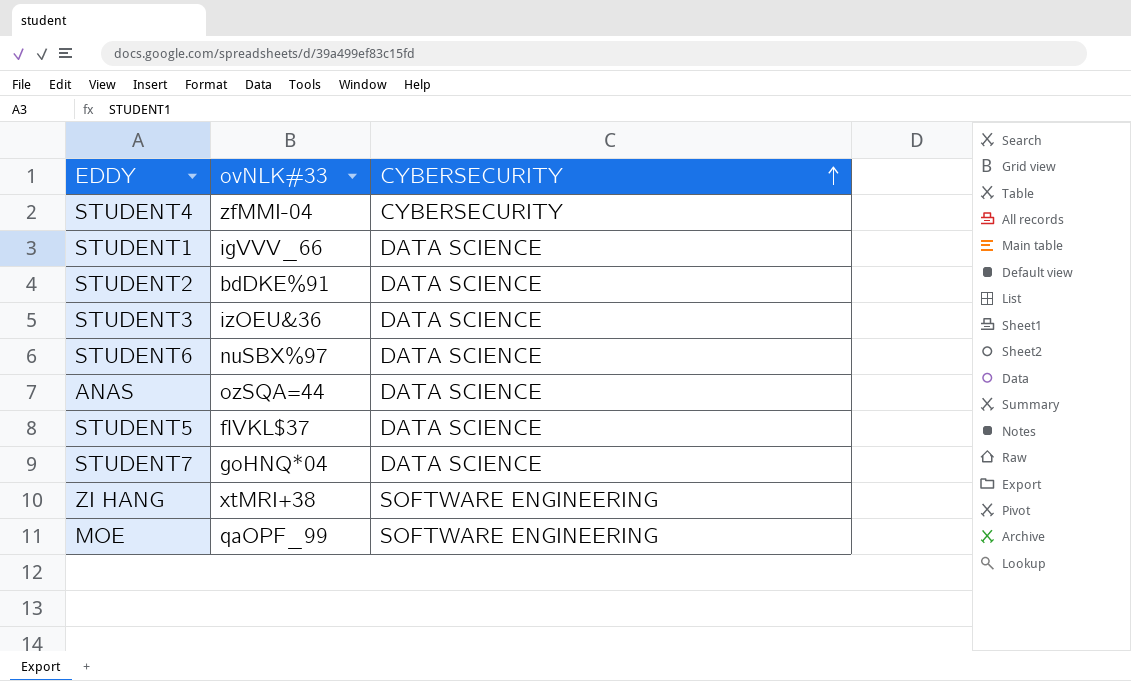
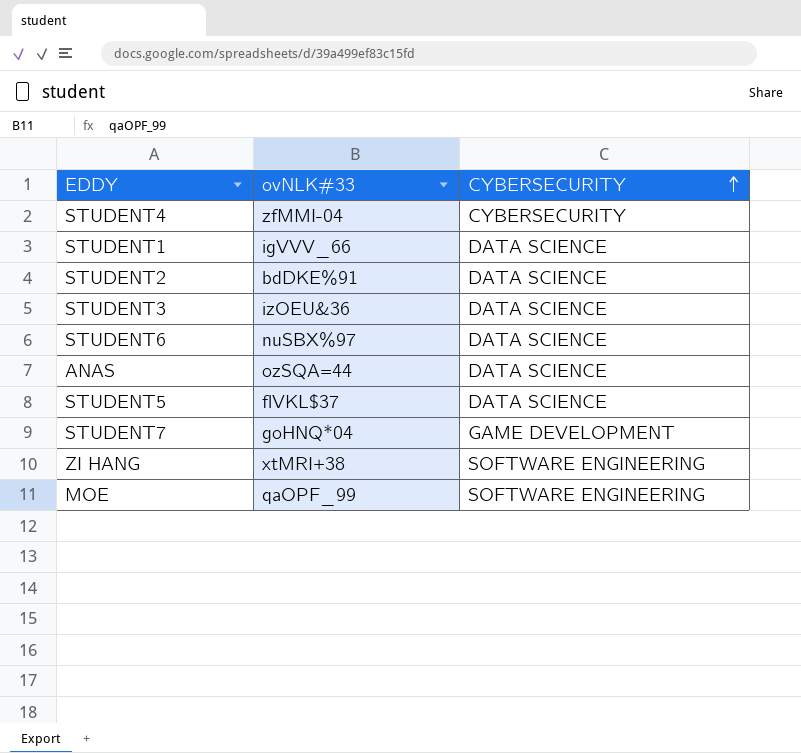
STUDENT7 | CYBERSECURITY: DATA SCIENCE -> GAME DEVELOPMENT

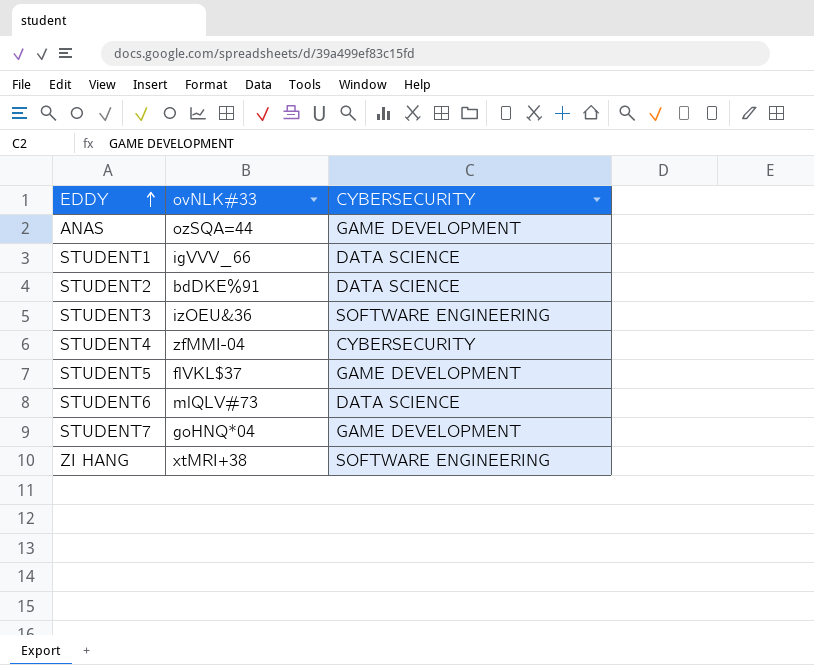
row order: CYBERSECURITY ascending -> EDDY ascending
row MOE: qaOPF_99 | SOFTWARE ENGINEERING -> none
ANAS | CYBERSECURITY: DATA SCIENCE -> GAME DEVELOPMENT
STUDENT3 | CYBERSECURITY: DATA SCIENCE -> SOFTWARE ENGINEERING
STUDENT5 | CYBERSECURITY: DATA SCIENCE -> GAME DEVELOPMENT
STUDENT6 | ovNLK#33: nuSBX%97 -> mlQLV#73

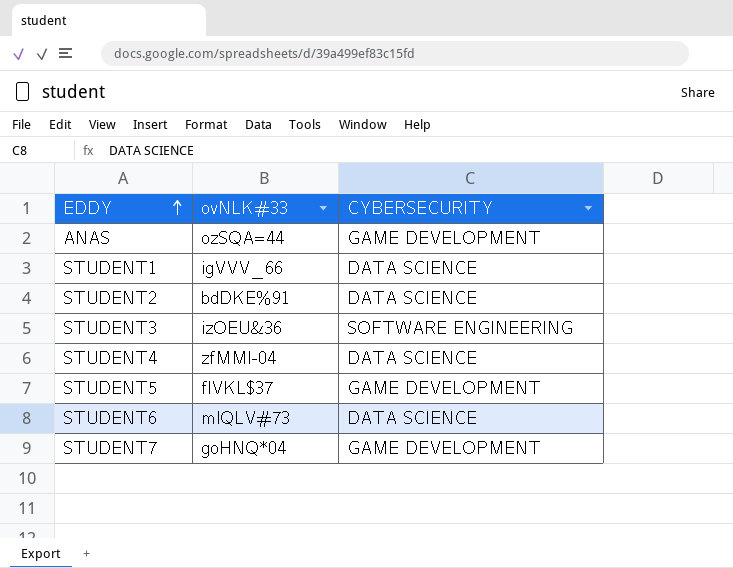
row ZI HANG: xtMRI+38 | SOFTWARE ENGINEERING -> none
STUDENT4 | CYBERSECURITY: CYBERSECURITY -> DATA SCIENCE

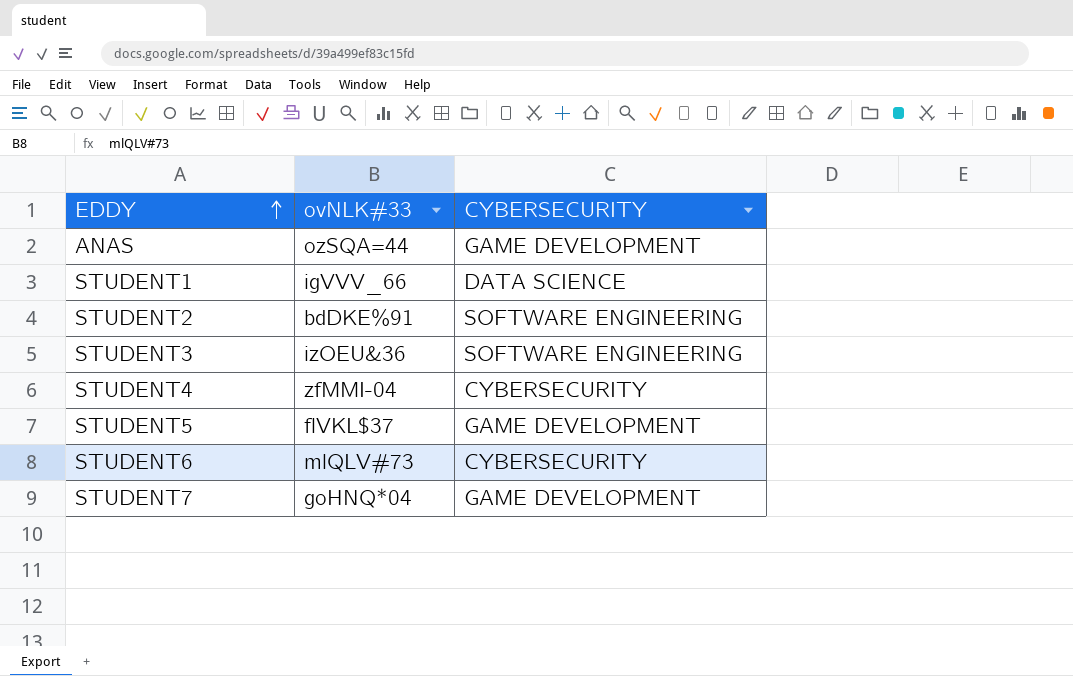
STUDENT2 | CYBERSECURITY: DATA SCIENCE -> SOFTWARE ENGINEERING
STUDENT4 | CYBERSECURITY: DATA SCIENCE -> CYBERSECURITY
STUDENT6 | CYBERSECURITY: DATA SCIENCE -> CYBERSECURITY

